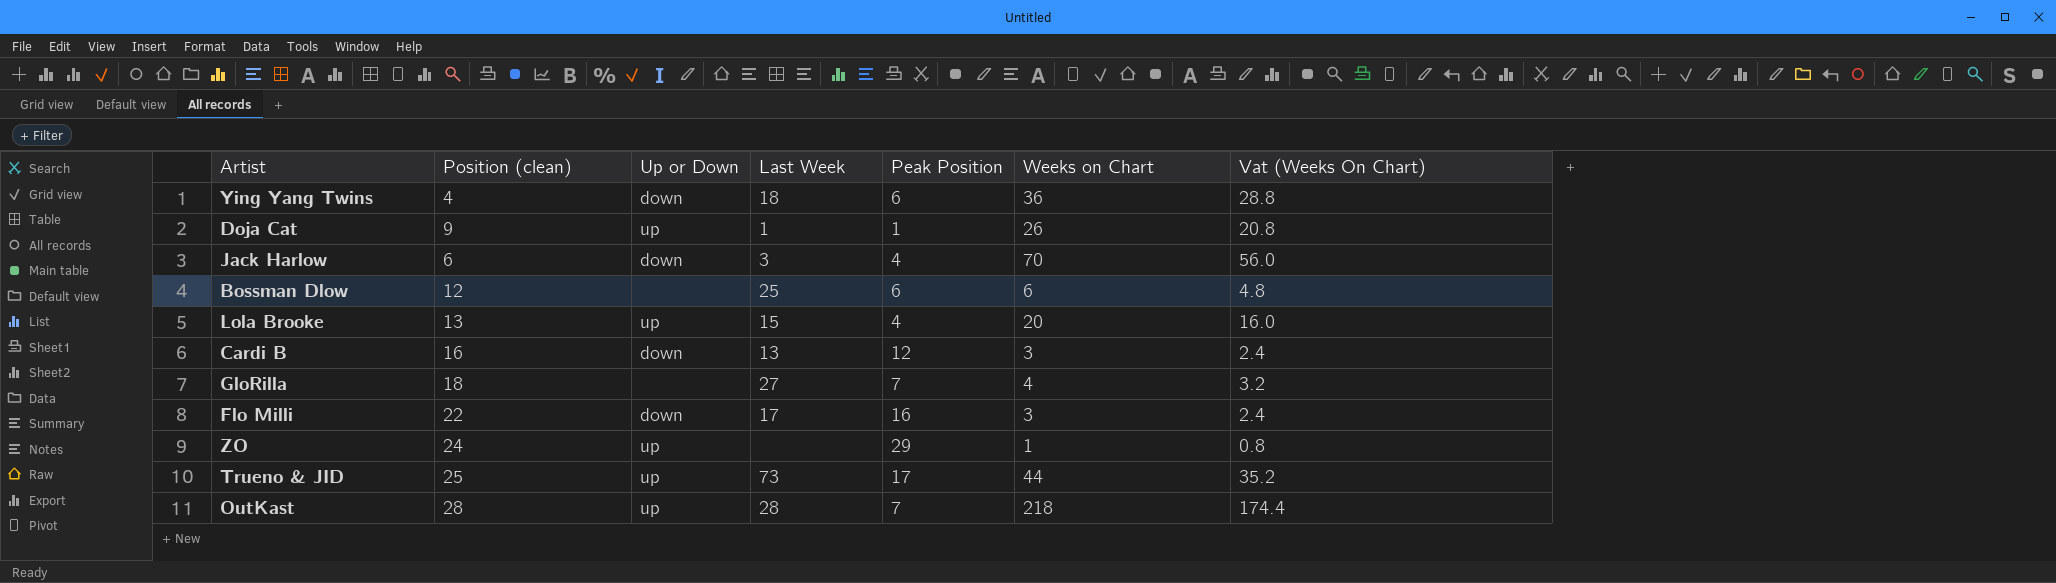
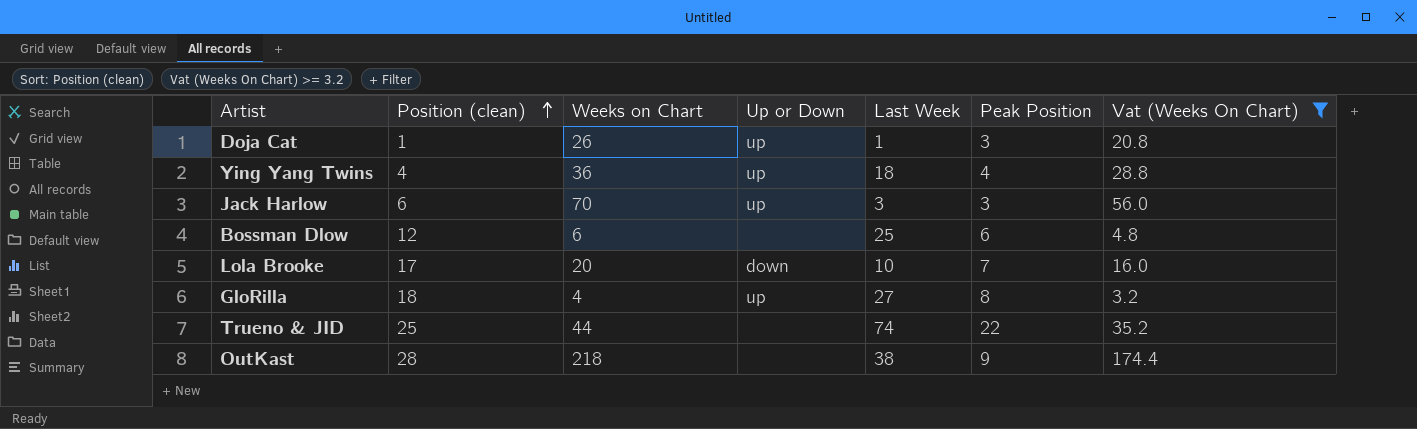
filter: none -> Vat (Weeks On Chart) >= 3.2
row order: none -> Position (clean) ascending
column Weeks on Chart | position: 6 -> 3
Doja Cat | Position (clean): 9 -> 1
Doja Cat | Peak Position: 1 -> 3
Ying Yang Twins | Up or Down: down -> up
Ying Yang Twins | Peak Position: 6 -> 4
Jack Harlow | Up or Down: down -> up
Jack Harlow | Peak Position: 4 -> 3
Lola Brooke | Position (clean): 13 -> 17
Lola Brooke | Up or Down: up -> down
Lola Brooke | Last Week: 15 -> 10
Lola Brooke | Peak Position: 4 -> 7
GloRilla | Up or Down: none -> up
GloRilla | Peak Position: 7 -> 8
Trueno & JID | Up or Down: up -> none
Trueno & JID | Last Week: 73 -> 74
Trueno & JID | Peak Position: 17 -> 22
OutKast | Up or Down: up -> none
OutKast | Last Week: 28 -> 38
OutKast | Peak Position: 7 -> 9

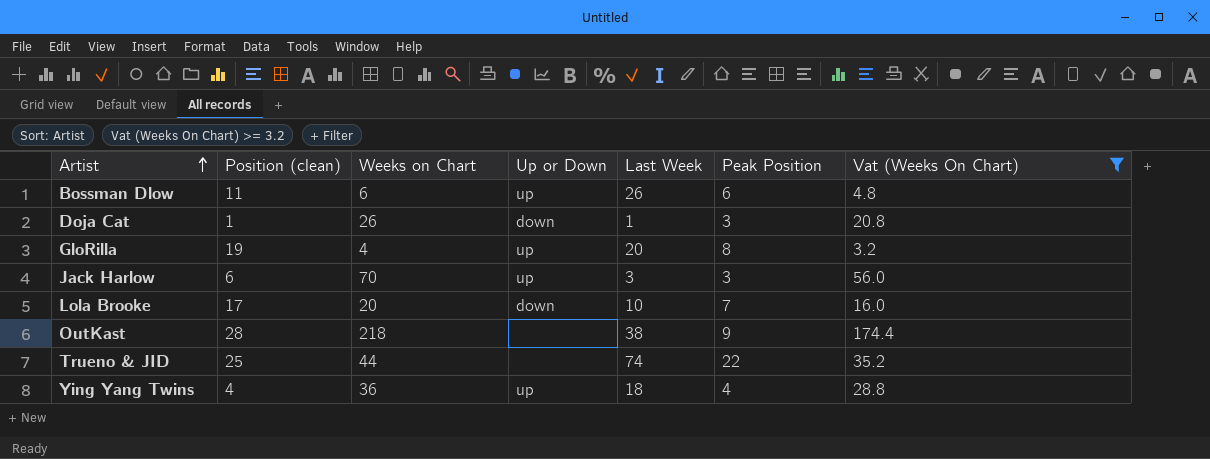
row order: Position (clean) ascending -> Artist ascending
Bossman Dlow | Position (clean): 12 -> 11
Bossman Dlow | Up or Down: none -> up
Bossman Dlow | Last Week: 25 -> 26
Doja Cat | Up or Down: up -> down
GloRilla | Position (clean): 18 -> 19
GloRilla | Last Week: 27 -> 20

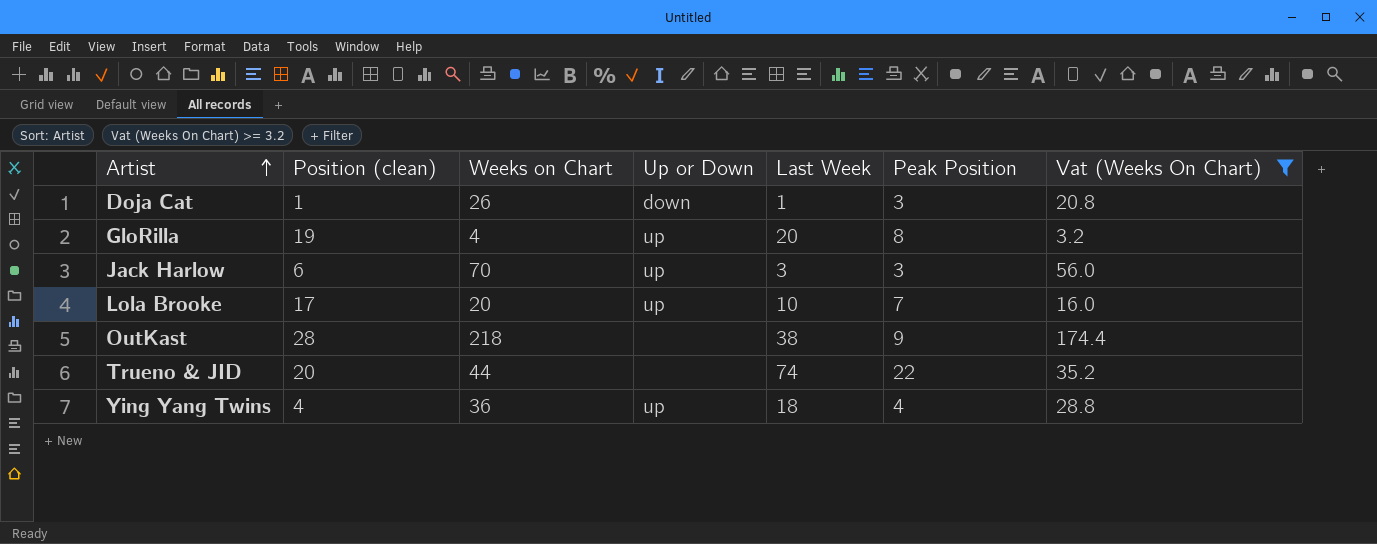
row Bossman Dlow: 11 | 6 | up | 26 | 6 | 4.8 -> none
Lola Brooke | Up or Down: down -> up
Trueno & JID | Position (clean): 25 -> 20

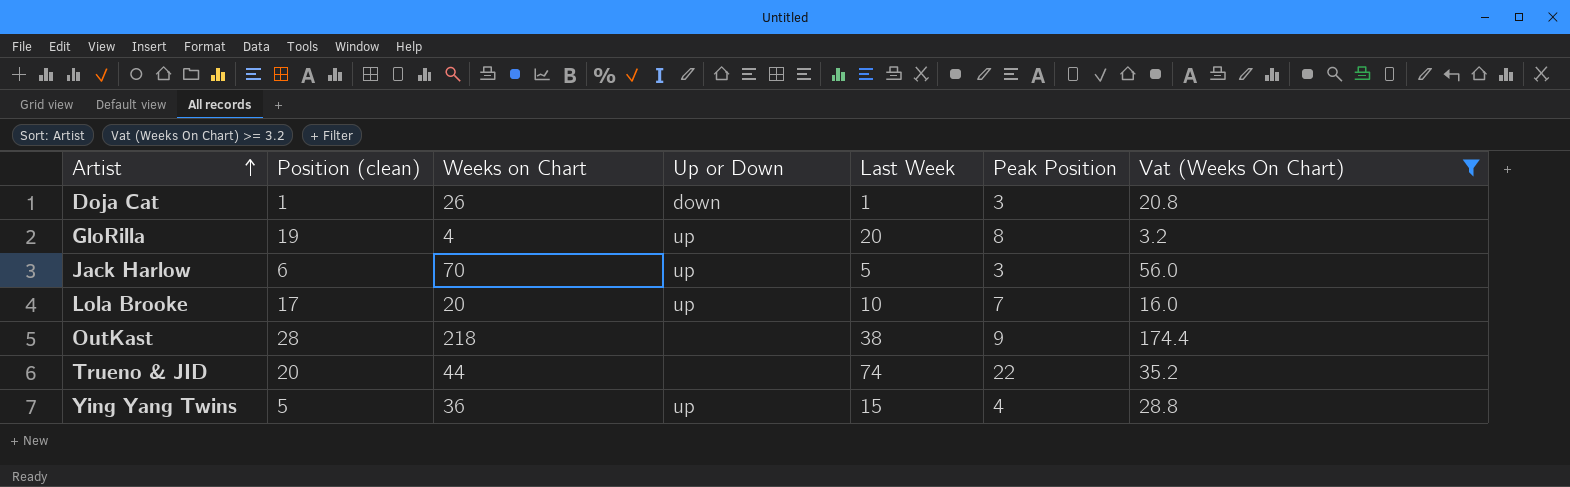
Jack Harlow | Last Week: 3 -> 5
Ying Yang Twins | Position (clean): 4 -> 5
Ying Yang Twins | Last Week: 18 -> 15

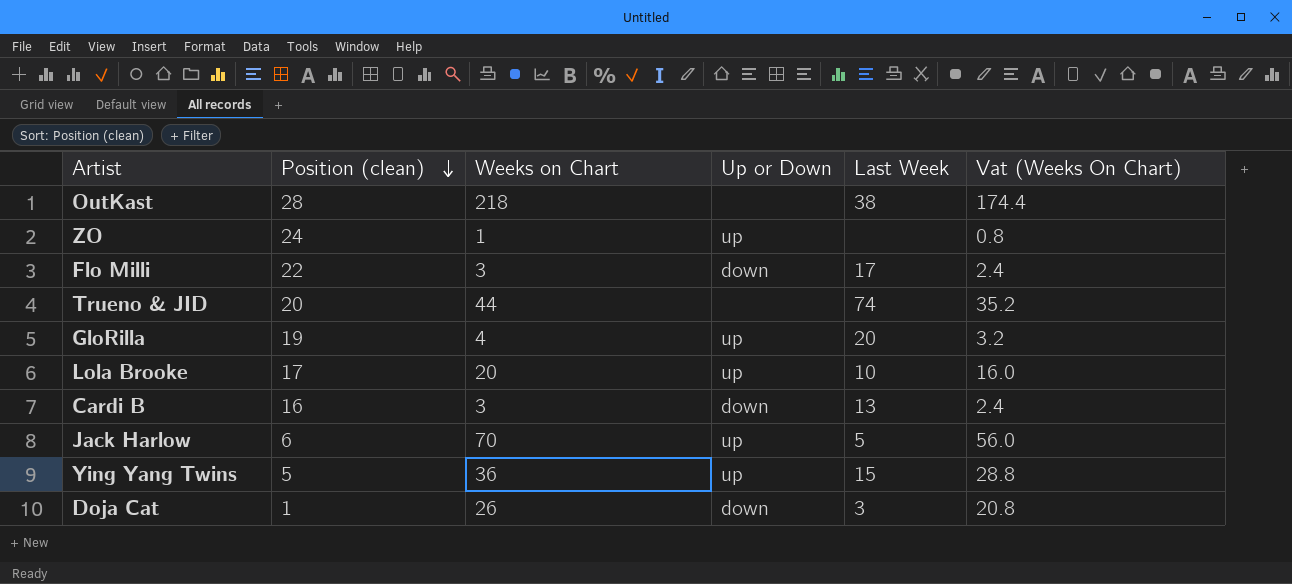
filter: Vat (Weeks On Chart) >= 3.2 -> none
row order: Artist ascending -> Position (clean) descending
column Peak Position | position: 6 -> none
Doja Cat | Last Week: 1 -> 3

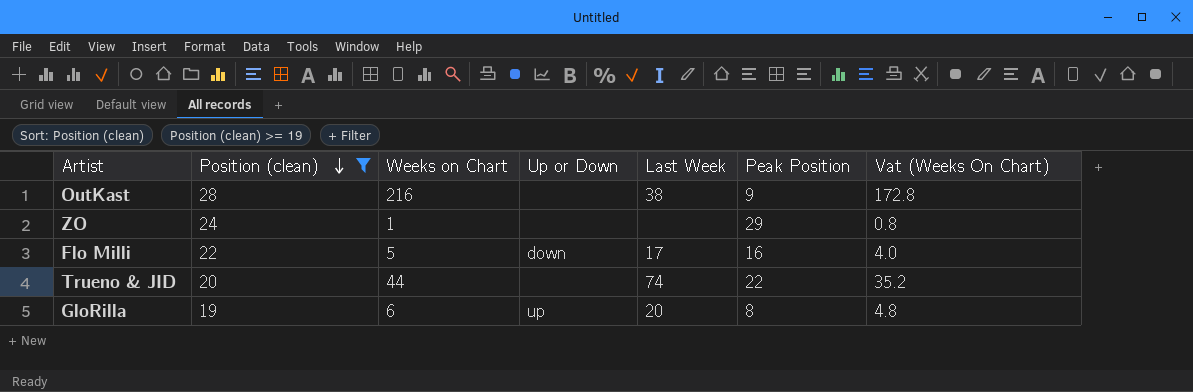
filter: none -> Position (clean) >= 19
column Peak Position | position: none -> 6
OutKast | Weeks on Chart: 218 -> 216
OutKast | Vat (Weeks On Chart): 174.4 -> 172.8
ZO | Up or Down: up -> none
Flo Milli | Weeks on Chart: 3 -> 5
Flo Milli | Vat (Weeks On Chart): 2.4 -> 4.0
GloRilla | Weeks on Chart: 4 -> 6
GloRilla | Vat (Weeks On Chart): 3.2 -> 4.8

